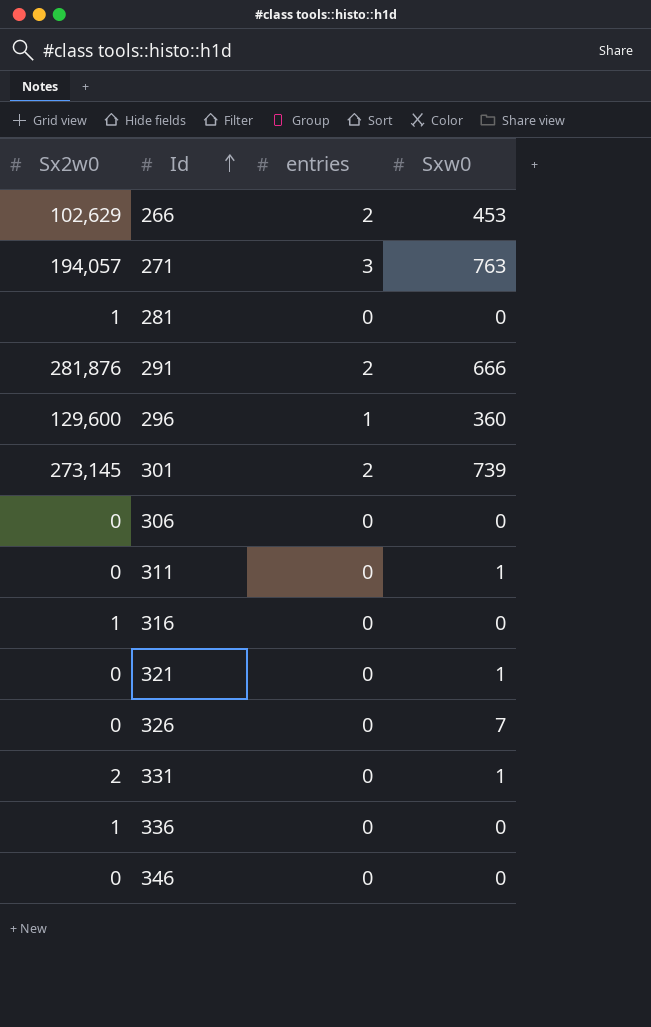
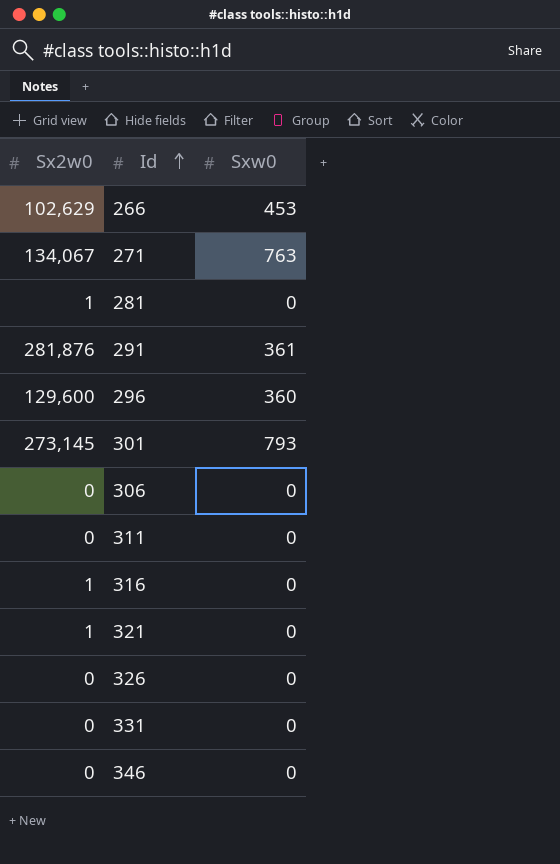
column entries | position: 3 -> none
row 336: 1 | 0 | 0 -> none
271 | Sx2w0: 194,057 -> 134,067
291 | Sxw0: 666 -> 361
301 | Sxw0: 739 -> 793
311 | Sxw0: 1 -> 0
321 | Sx2w0: 0 -> 1
321 | Sxw0: 1 -> 0
326 | Sxw0: 7 -> 0
331 | Sx2w0: 2 -> 0
331 | Sxw0: 1 -> 0

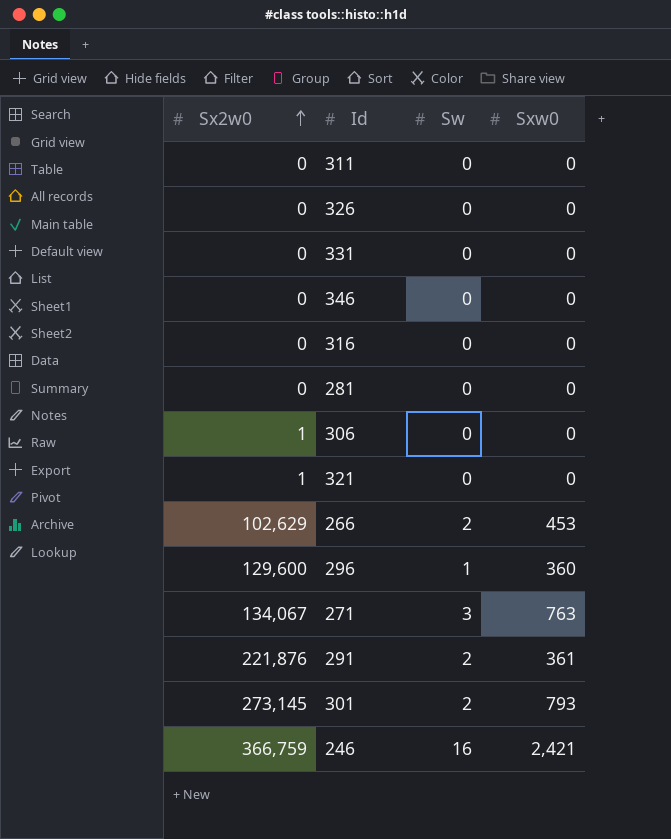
row order: Id ascending -> Sx2w0 ascending
column Sw | position: none -> 3
316 | Sx2w0: 1 -> 0
281 | Sx2w0: 1 -> 0
306 | Sx2w0: 0 -> 1
291 | Sx2w0: 281,876 -> 221,876
row 246: none -> 366,759 | 16 | 2,421

